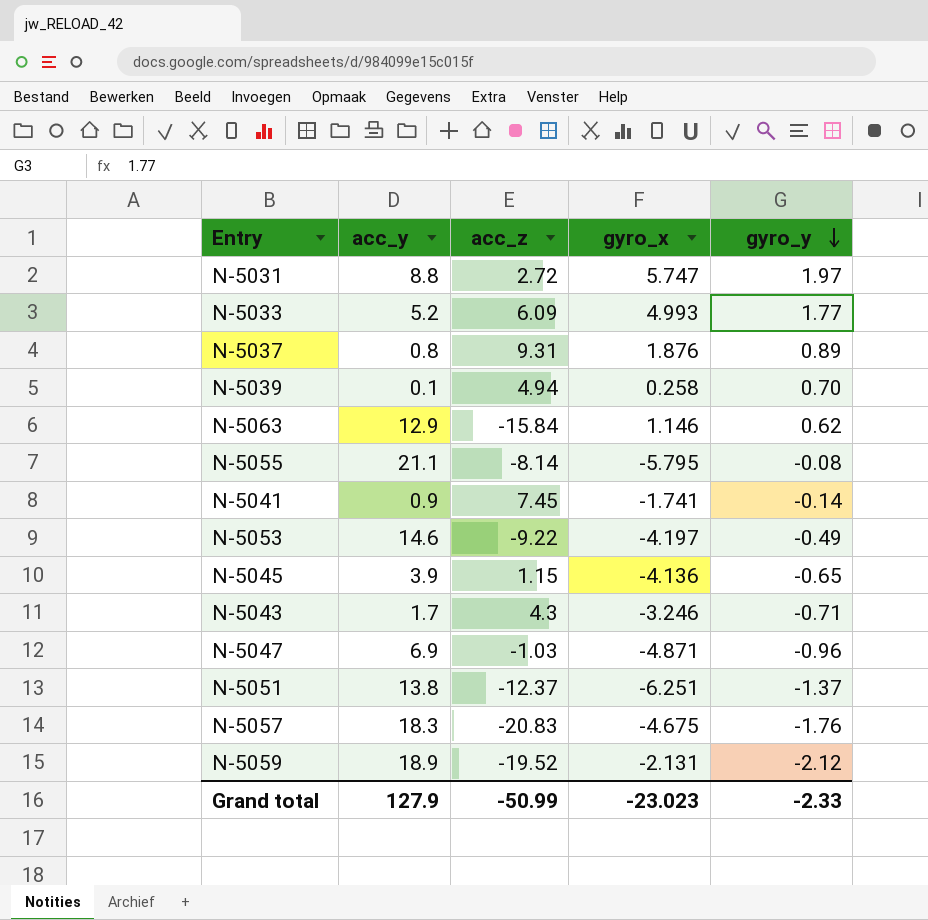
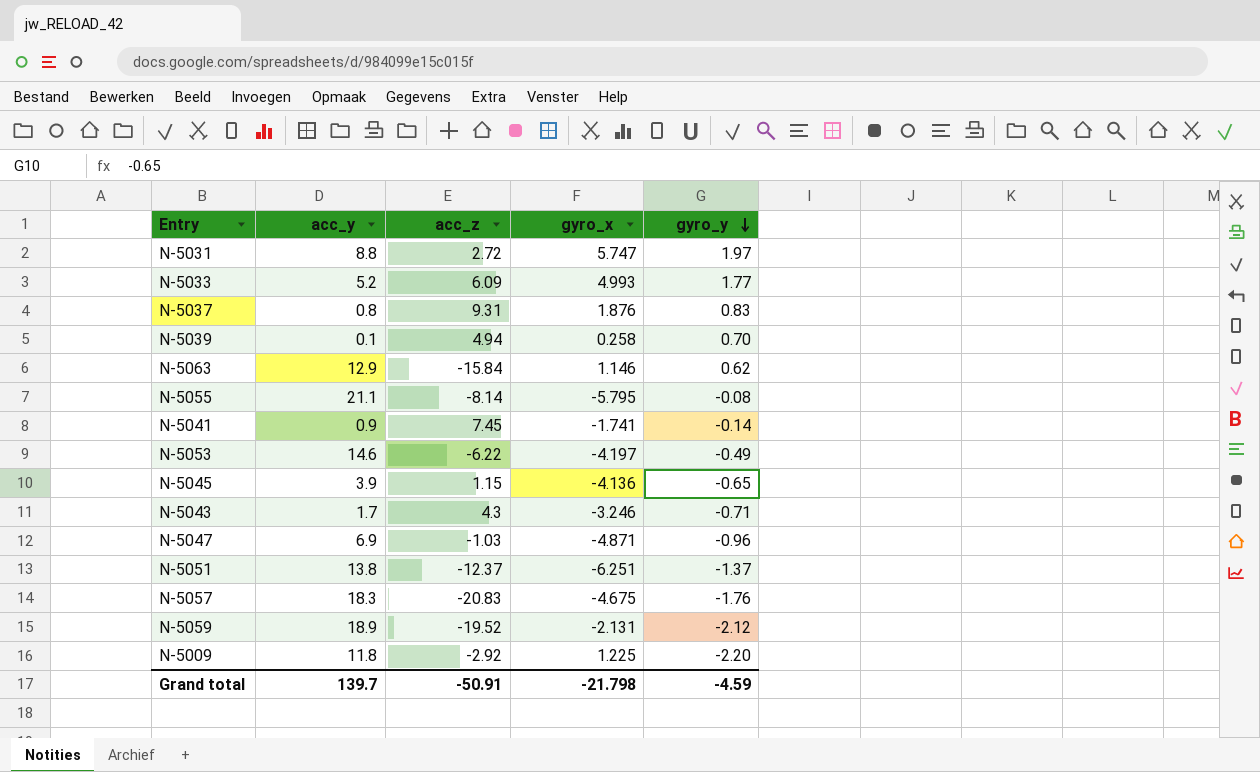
N-5037 | gyro_y: 0.89 -> 0.83
N-5053 | acc_z: -9.22 -> -6.22
row N-5009: none -> 11.8 | -2.92 | 1.225 | -2.20
Grand total | acc_y: 127.9 -> 139.7
Grand total | acc_z: -50.99 -> -50.91
Grand total | gyro_x: -23.023 -> -21.798
Grand total | gyro_y: -2.33 -> -4.59

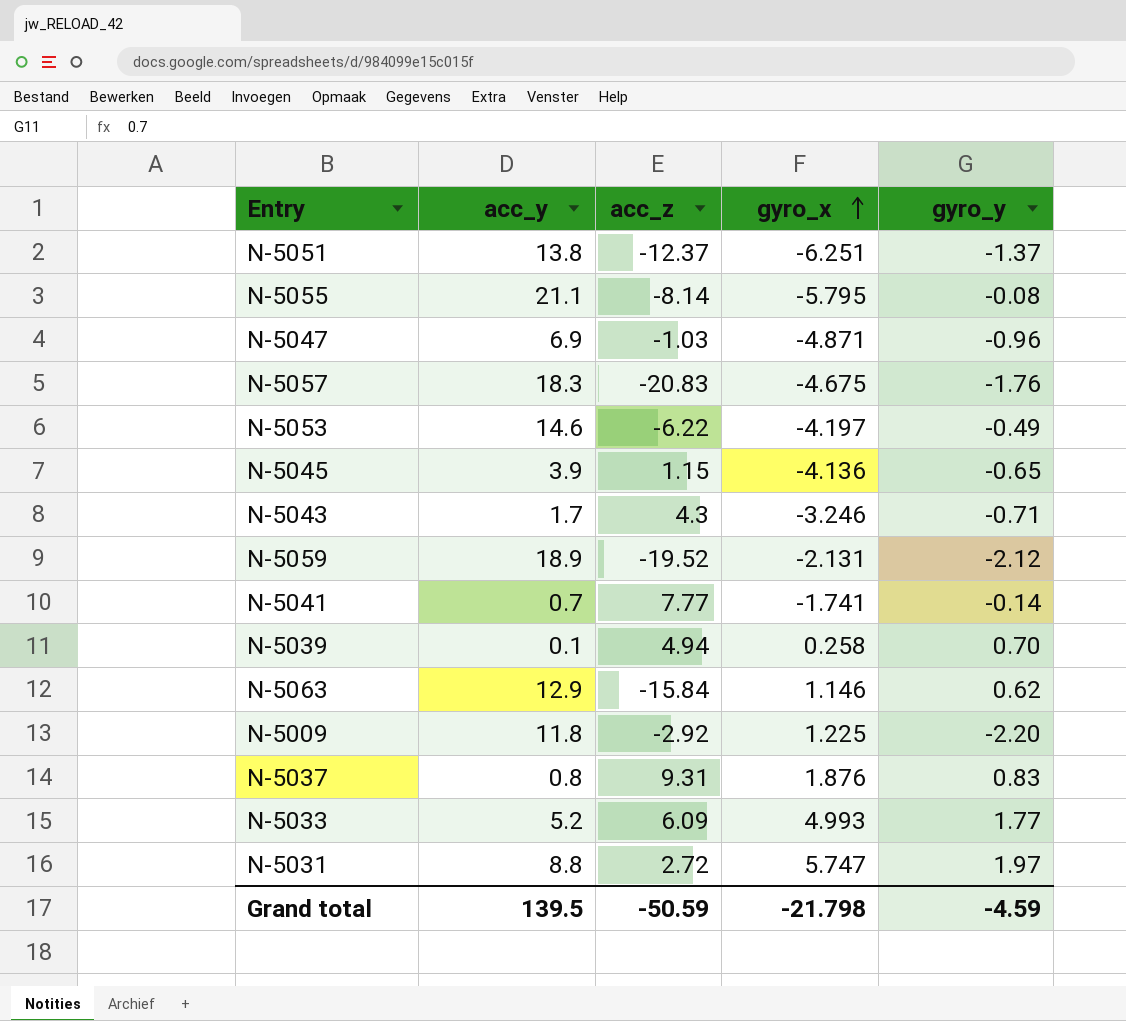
row order: gyro_y descending -> gyro_x ascending
N-5041 | acc_y: 0.9 -> 0.7
N-5041 | acc_z: 7.45 -> 7.77
Grand total | acc_y: 139.7 -> 139.5
Grand total | acc_z: -50.91 -> -50.59

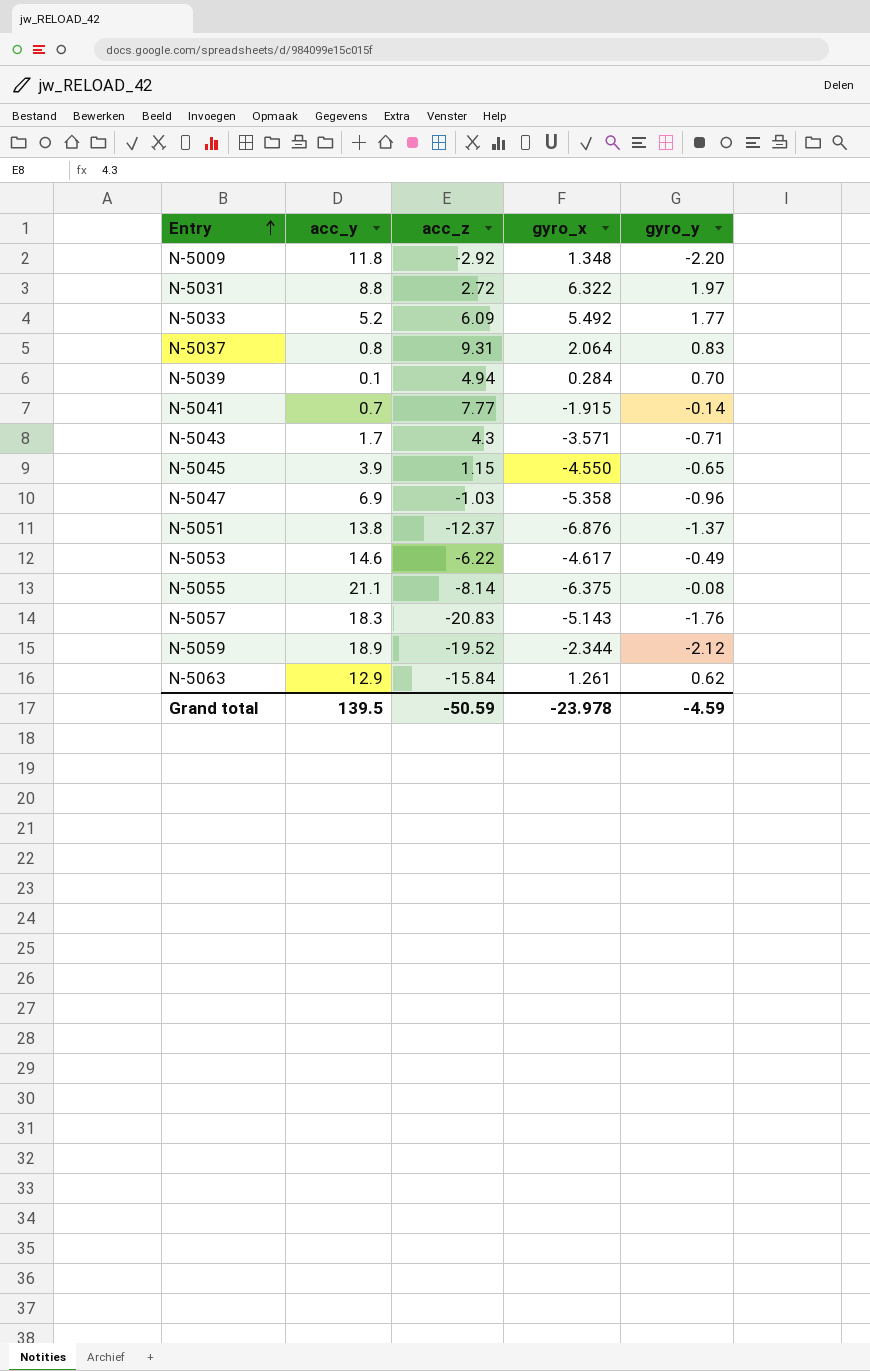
row order: gyro_x ascending -> Entry ascending
N-5009 | gyro_x: 1.225 -> 1.348
N-5031 | gyro_x: 5.747 -> 6.322
N-5033 | gyro_x: 4.993 -> 5.492
N-5037 | gyro_x: 1.876 -> 2.064
N-5039 | gyro_x: 0.258 -> 0.284
N-5041 | gyro_x: -1.741 -> -1.915
N-5043 | gyro_x: -3.246 -> -3.571
N-5045 | gyro_x: -4.136 -> -4.550
N-5047 | gyro_x: -4.871 -> -5.358
N-5051 | gyro_x: -6.251 -> -6.876
N-5053 | gyro_x: -4.197 -> -4.617
N-5055 | gyro_x: -5.795 -> -6.375
N-5057 | gyro_x: -4.675 -> -5.143
N-5059 | gyro_x: -2.131 -> -2.344
N-5063 | gyro_x: 1.146 -> 1.261
Grand total | gyro_x: -21.798 -> -23.978

